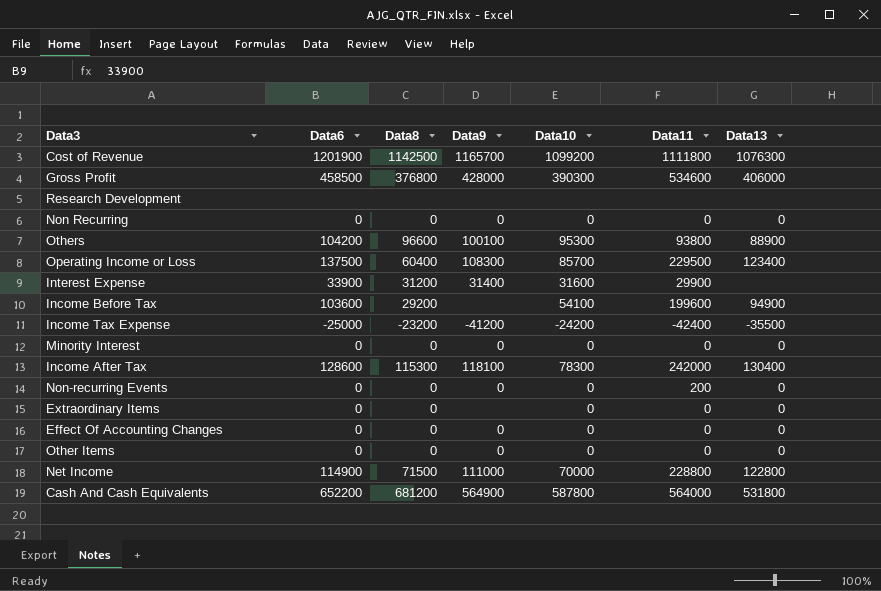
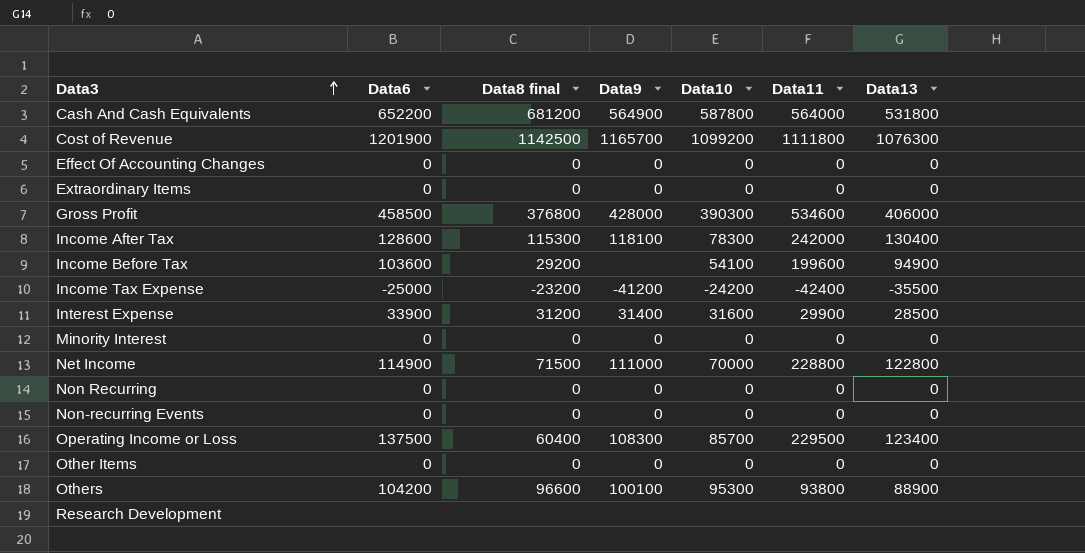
row order: none -> Data3 ascending
column name: Data8 -> Data8 final
Extraordinary Items | Data9: none -> 0
Interest Expense | Data13: none -> 28500
Non-recurring Events | Data11: 200 -> 0

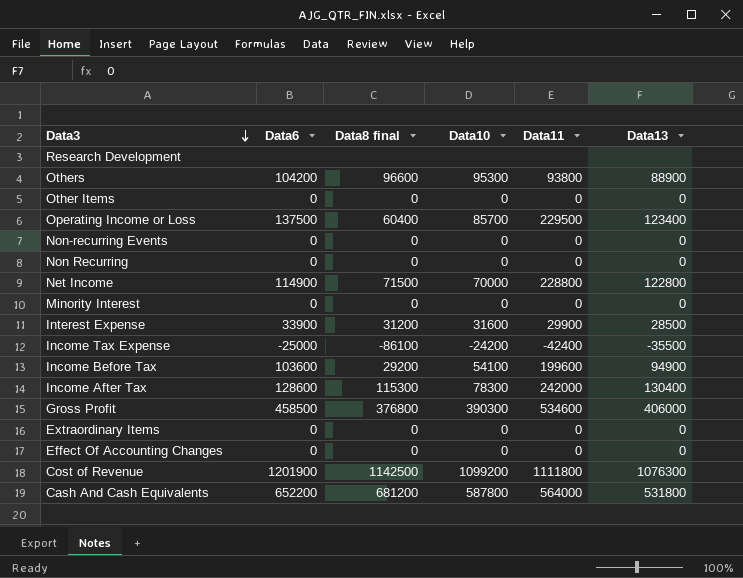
row order: Data3 ascending -> Data3 descending
column Data9 | position: 4 -> none
Income Tax Expense | Data8 final: -23200 -> -86100

